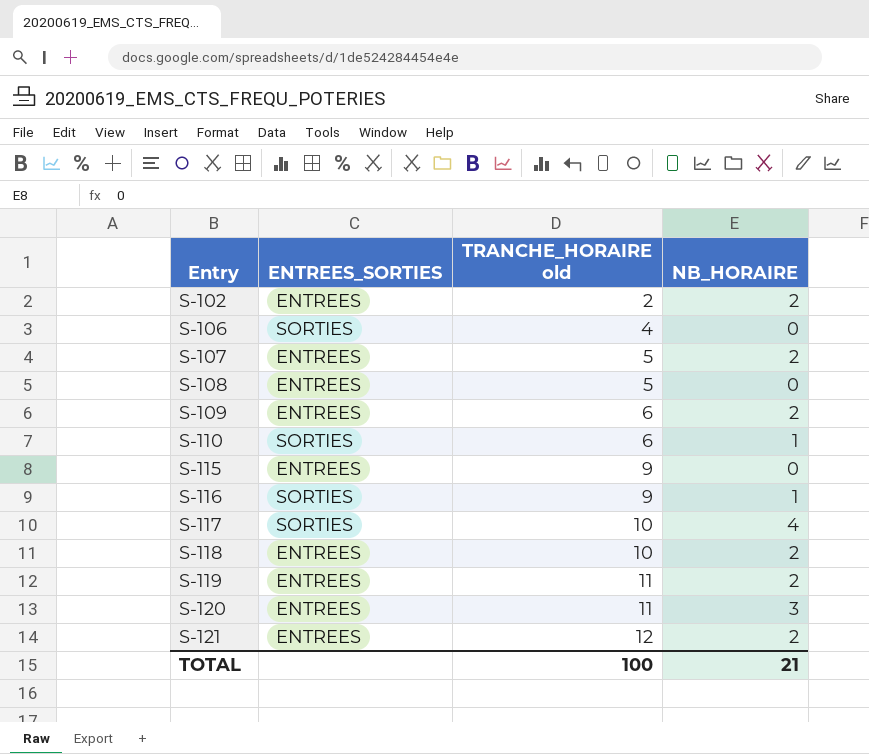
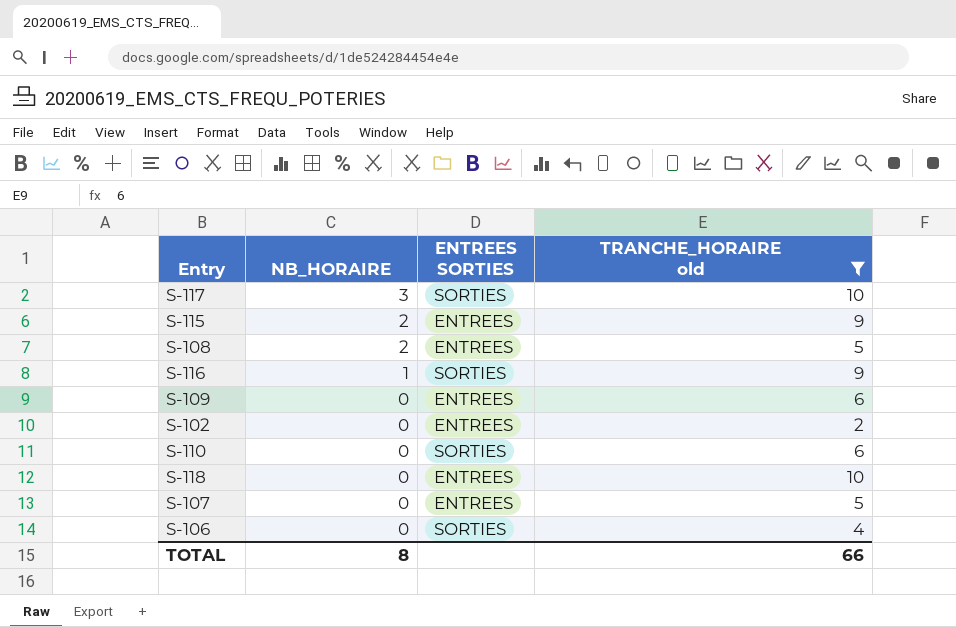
filter: none -> TRANCHE_HORAIRE old <= 10
row order: Entry ascending -> NB_HORAIRE descending
column NB_HORAIRE | position: 4 -> 2
column name: ENTREES_SORTIES -> ENTREES SORTIES
S-117 | NB_HORAIRE: 4 -> 3
S-115 | NB_HORAIRE: 0 -> 2
S-108 | NB_HORAIRE: 0 -> 2
S-109 | NB_HORAIRE: 2 -> 0
S-102 | NB_HORAIRE: 2 -> 0
S-110 | NB_HORAIRE: 1 -> 0
S-118 | NB_HORAIRE: 2 -> 0
S-107 | NB_HORAIRE: 2 -> 0
TOTAL | NB_HORAIRE: 21 -> 8
TOTAL | TRANCHE_HORAIRE old: 100 -> 66

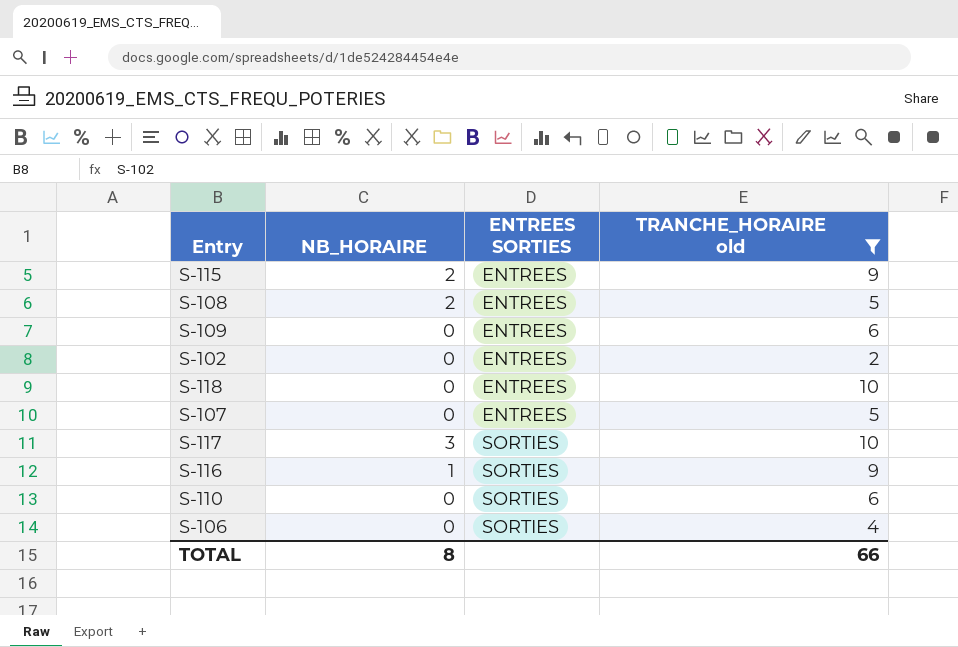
row order: NB_HORAIRE descending -> ENTREES SORTIES ascending

